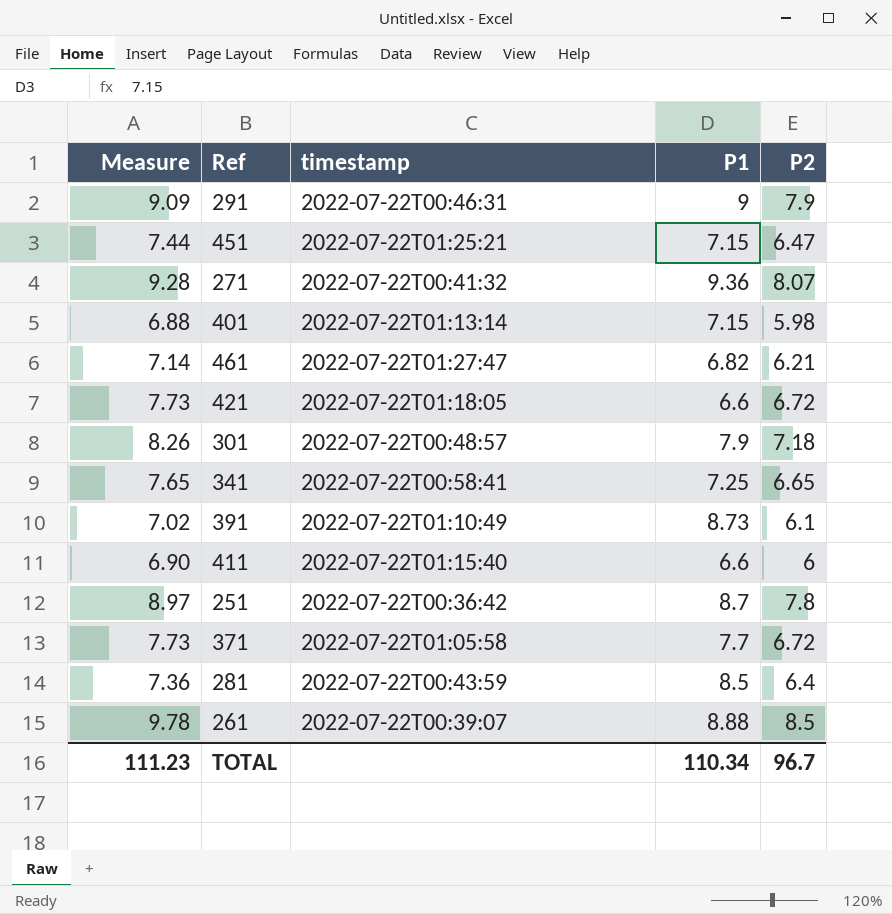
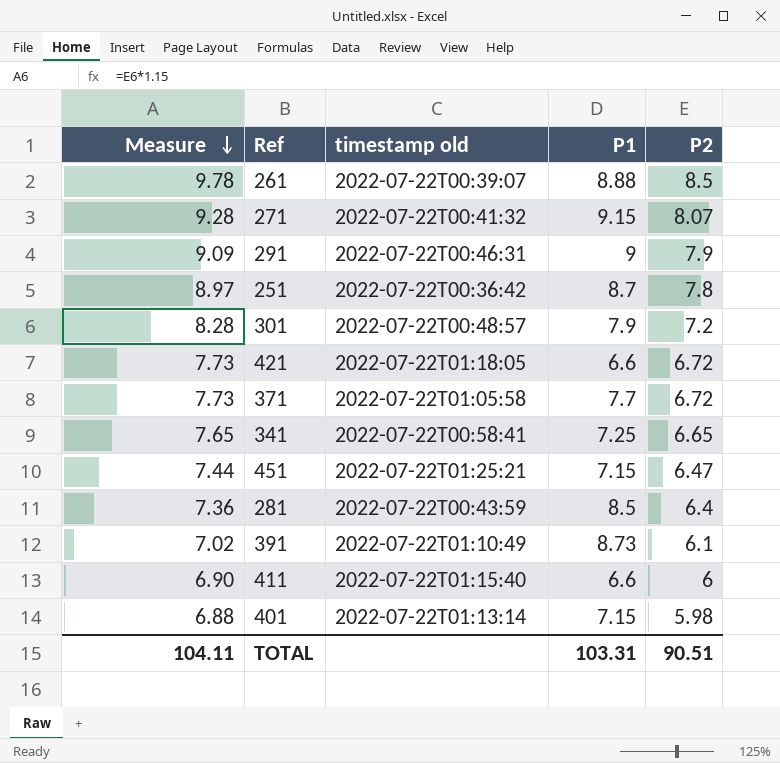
row order: none -> Measure descending
column name: timestamp -> timestamp old
row 461: 7.14 | 2022-07-22T01:27:47 | 6.82 | 6.21 -> none
271 | P1: 9.36 -> 9.15
301 | Measure: 8.26 -> 8.28
301 | P2: 7.18 -> 7.2
TOTAL | Measure: 111.23 -> 104.11
TOTAL | P1: 110.34 -> 103.31
TOTAL | P2: 96.7 -> 90.51

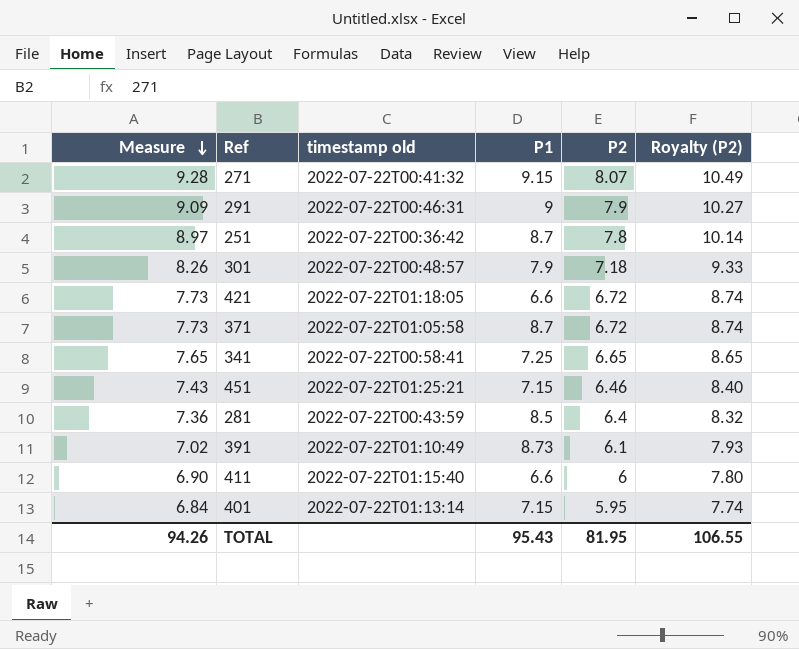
column Royalty (P2) | formula: none -> [P2] * 1.3
row 261: 9.78 | 2022-07-22T00:39:07 | 8.88 | 8.5 -> none
301 | Measure: 8.28 -> 8.26
301 | P2: 7.2 -> 7.18
371 | P1: 7.7 -> 8.7
451 | Measure: 7.44 -> 7.43
451 | P2: 6.47 -> 6.46
401 | Measure: 6.88 -> 6.84
401 | P2: 5.98 -> 5.95
TOTAL | Measure: 104.11 -> 94.26
TOTAL | P1: 103.31 -> 95.43
TOTAL | P2: 90.51 -> 81.95

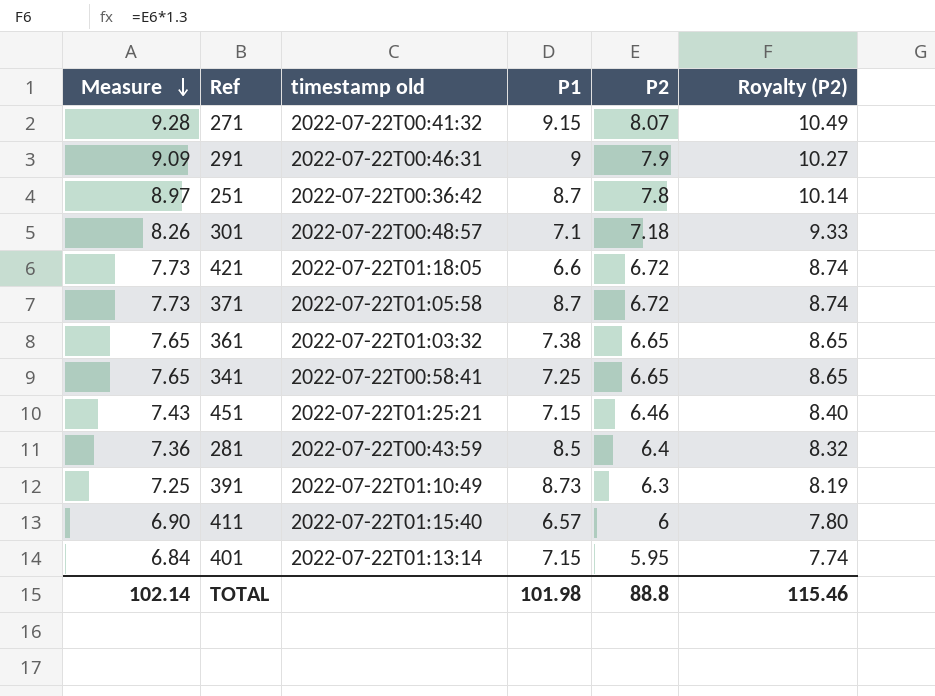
301 | P1: 7.9 -> 7.1
row 361: none -> 7.65 | 2022-07-22T01:03:32 | 7.38 | 6.65 | 8.65
391 | Measure: 7.02 -> 7.25
391 | P2: 6.1 -> 6.3
391 | Royalty (P2): 7.93 -> 8.19
411 | P1: 6.6 -> 6.57
TOTAL | Measure: 94.26 -> 102.14
TOTAL | P1: 95.43 -> 101.98
TOTAL | P2: 81.95 -> 88.8
TOTAL | Royalty (P2): 106.55 -> 115.46

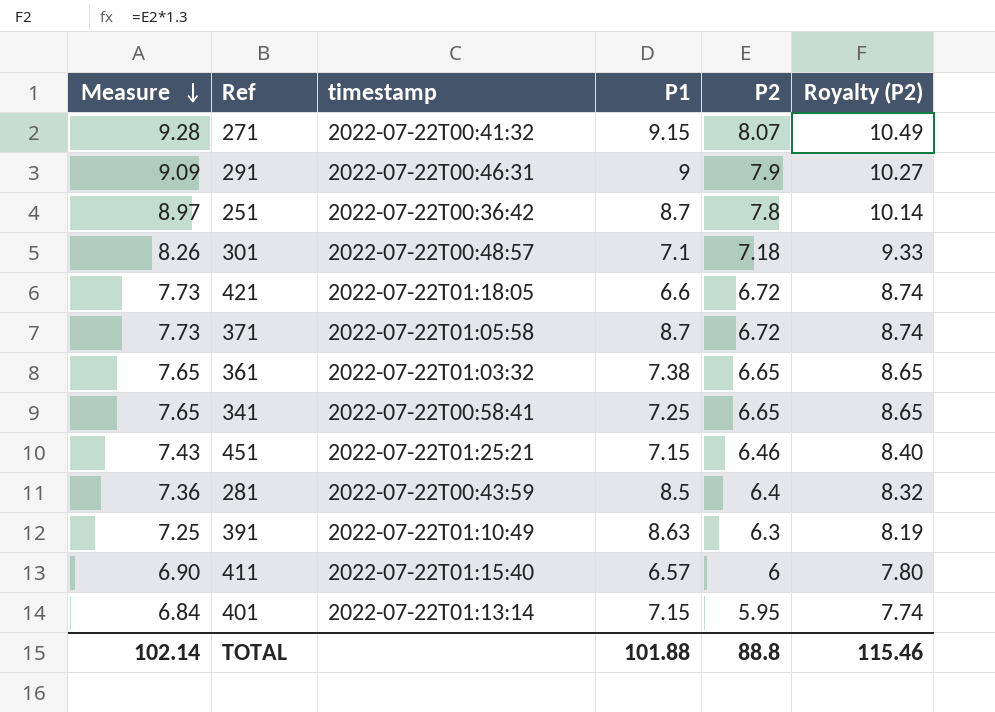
column name: timestamp old -> timestamp
391 | P1: 8.73 -> 8.63
TOTAL | P1: 101.98 -> 101.88

